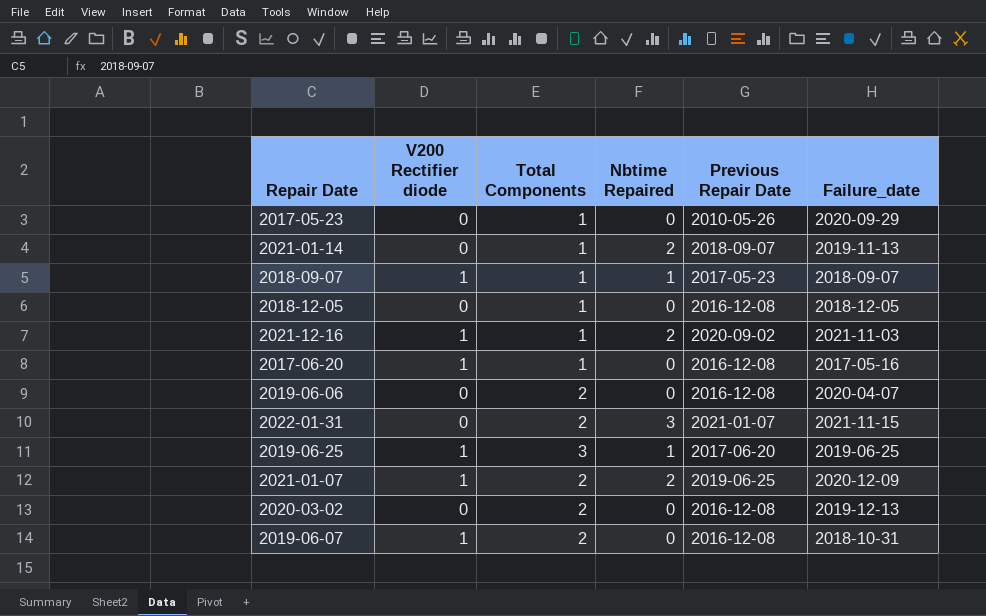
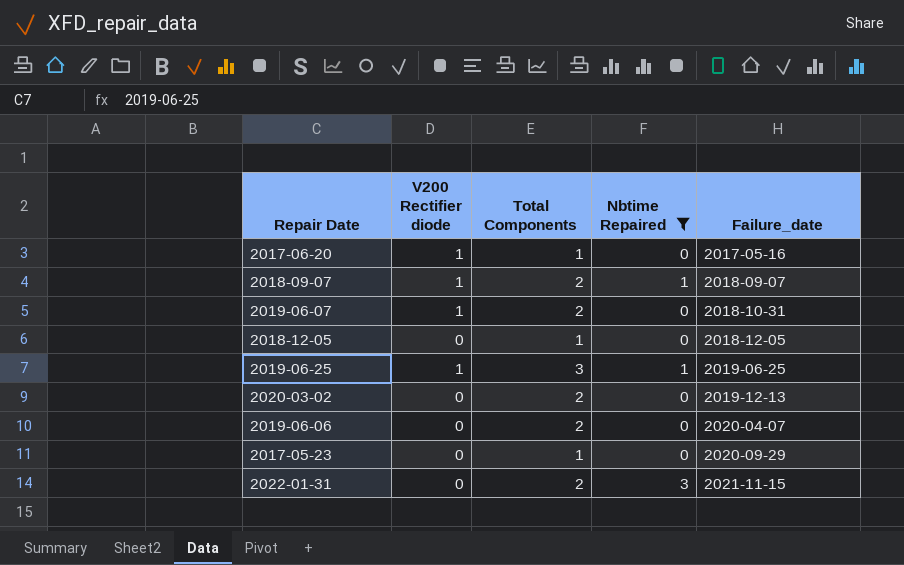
filter: none -> Nbtime Repaired != 2
row order: none -> Failure_date ascending
column Previous Repair Date | position: 5 -> none
2018-09-07 | Total Components: 1 -> 2

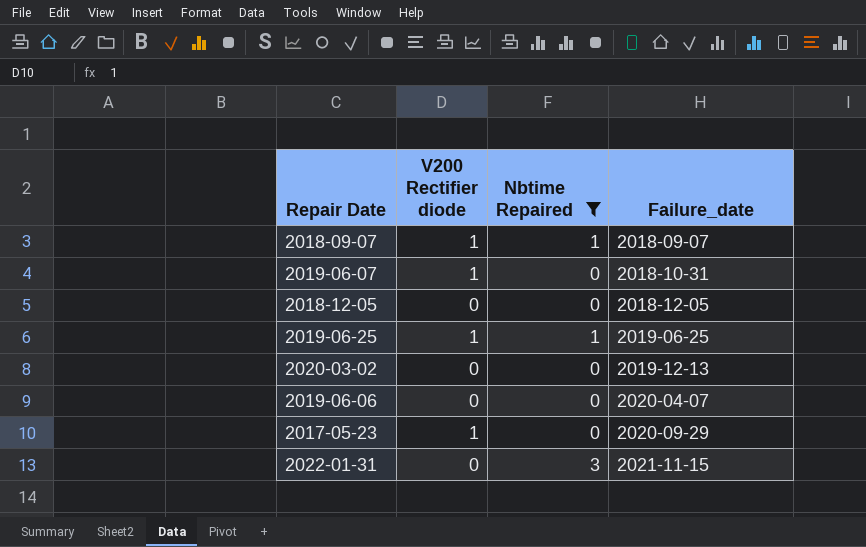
column Total Components | position: 3 -> none
row 2017-06-20: 1 | 1 | 0 | 2017-05-16 -> none
2017-05-23 | V200 Rectifier diode: 0 -> 1

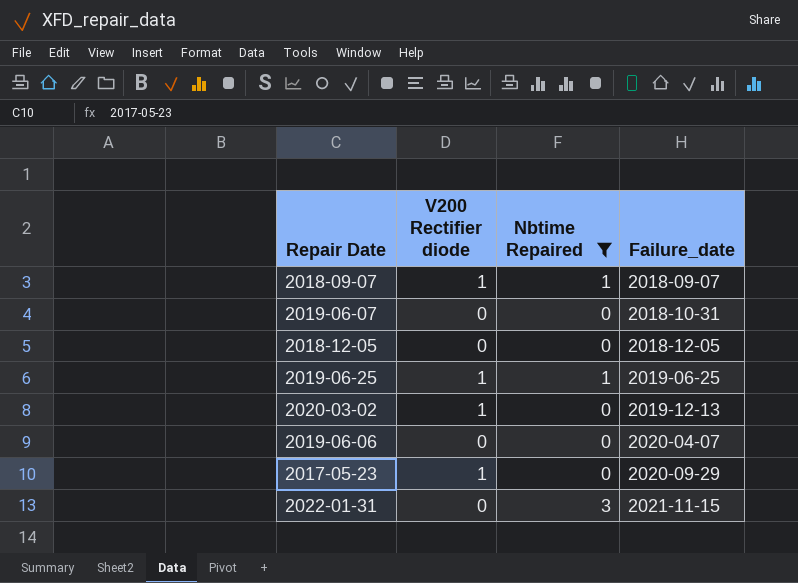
2019-06-07 | V200 Rectifier diode: 1 -> 0
2020-03-02 | V200 Rectifier diode: 0 -> 1

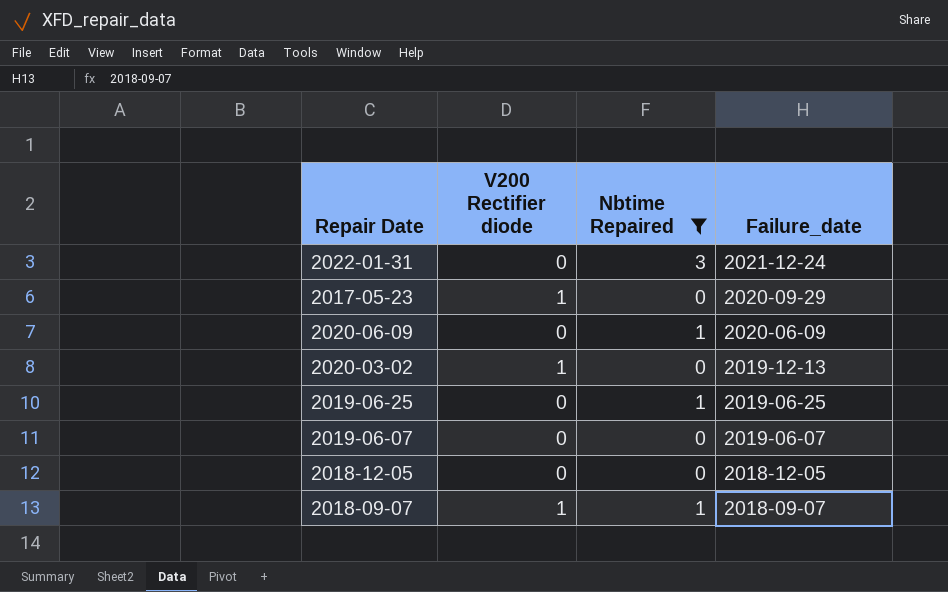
row order: Failure_date ascending -> Failure_date descending
row 2019-06-06: 0 | 0 | 2020-04-07 -> none
2022-01-31 | Failure_date: 2021-11-15 -> 2021-12-24
row 2020-06-09: none -> 0 | 1 | 2020-06-09
2019-06-25 | V200 Rectifier diode: 1 -> 0
2019-06-07 | Failure_date: 2018-10-31 -> 2019-06-07

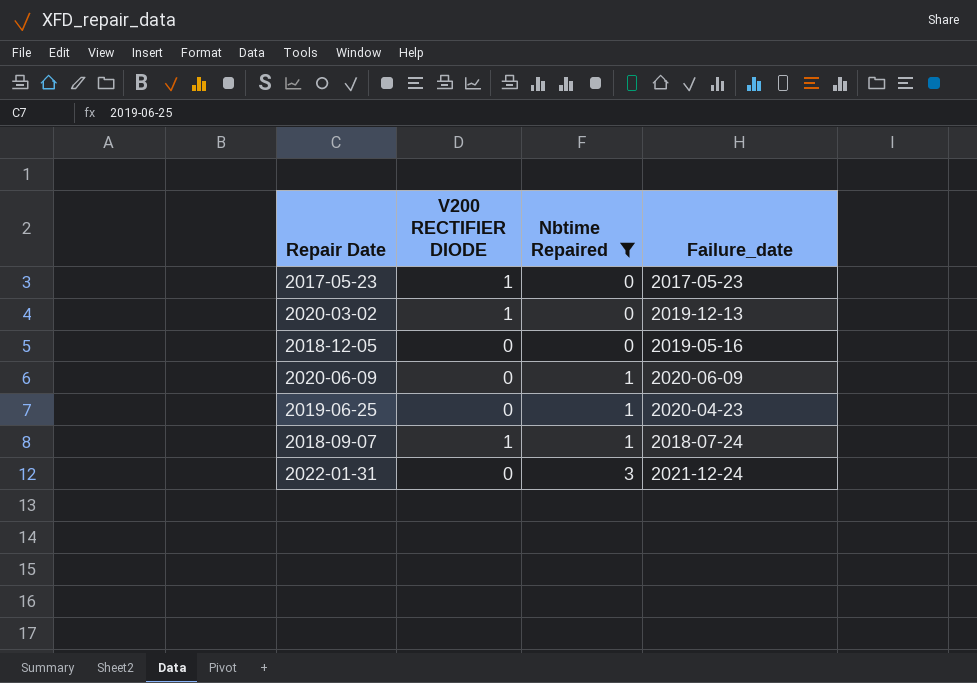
row order: Failure_date descending -> Nbtime Repaired ascending
column name: V200 Rectifier diode -> V200 RECTIFIER DIODE
row 2019-06-07: 0 | 0 | 2019-06-07 -> none
2017-05-23 | Failure_date: 2020-09-29 -> 2017-05-23
2018-12-05 | Failure_date: 2018-12-05 -> 2019-05-16
2019-06-25 | Failure_date: 2019-06-25 -> 2020-04-23
2018-09-07 | Failure_date: 2018-09-07 -> 2018-07-24

